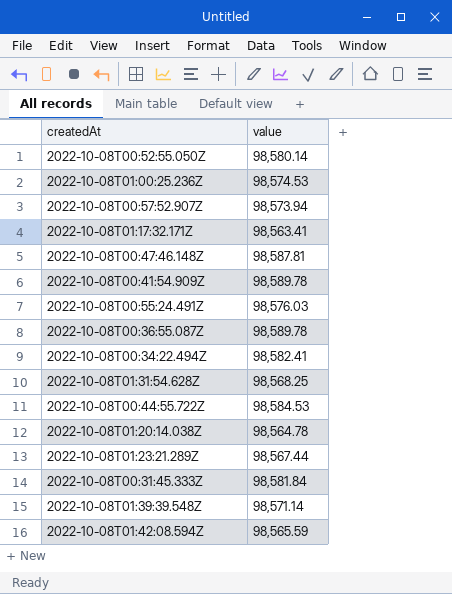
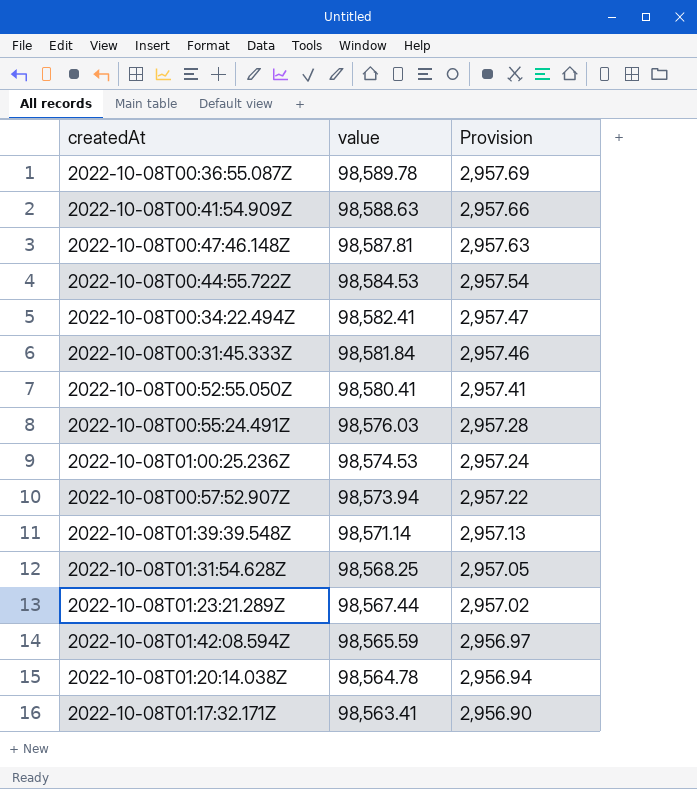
row order: none -> value descending
column Provision | formula: none -> [value] * 0.03
2022-10-08T00:41:54.909Z | value: 98,589.78 -> 98,588.63
2022-10-08T00:52:55.050Z | value: 98,580.14 -> 98,580.41

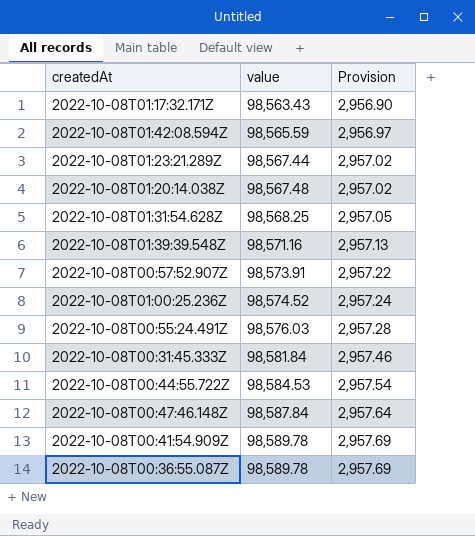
row order: value descending -> value ascending
row 2022-10-08T00:34:22.494Z: 98,582.41 | 2,957.47 -> none
row 2022-10-08T00:52:55.050Z: 98,580.41 | 2,957.41 -> none
2022-10-08T01:17:32.171Z | value: 98,563.41 -> 98,563.43
2022-10-08T01:20:14.038Z | value: 98,564.78 -> 98,567.48
2022-10-08T01:20:14.038Z | Provision: 2,956.94 -> 2,957.02
2022-10-08T01:39:39.548Z | value: 98,571.14 -> 98,571.16
2022-10-08T00:57:52.907Z | value: 98,573.94 -> 98,573.91
2022-10-08T01:00:25.236Z | value: 98,574.53 -> 98,574.52
2022-10-08T00:47:46.148Z | value: 98,587.81 -> 98,587.84
2022-10-08T00:47:46.148Z | Provision: 2,957.63 -> 2,957.64
2022-10-08T00:41:54.909Z | value: 98,588.63 -> 98,589.78
2022-10-08T00:41:54.909Z | Provision: 2,957.66 -> 2,957.69

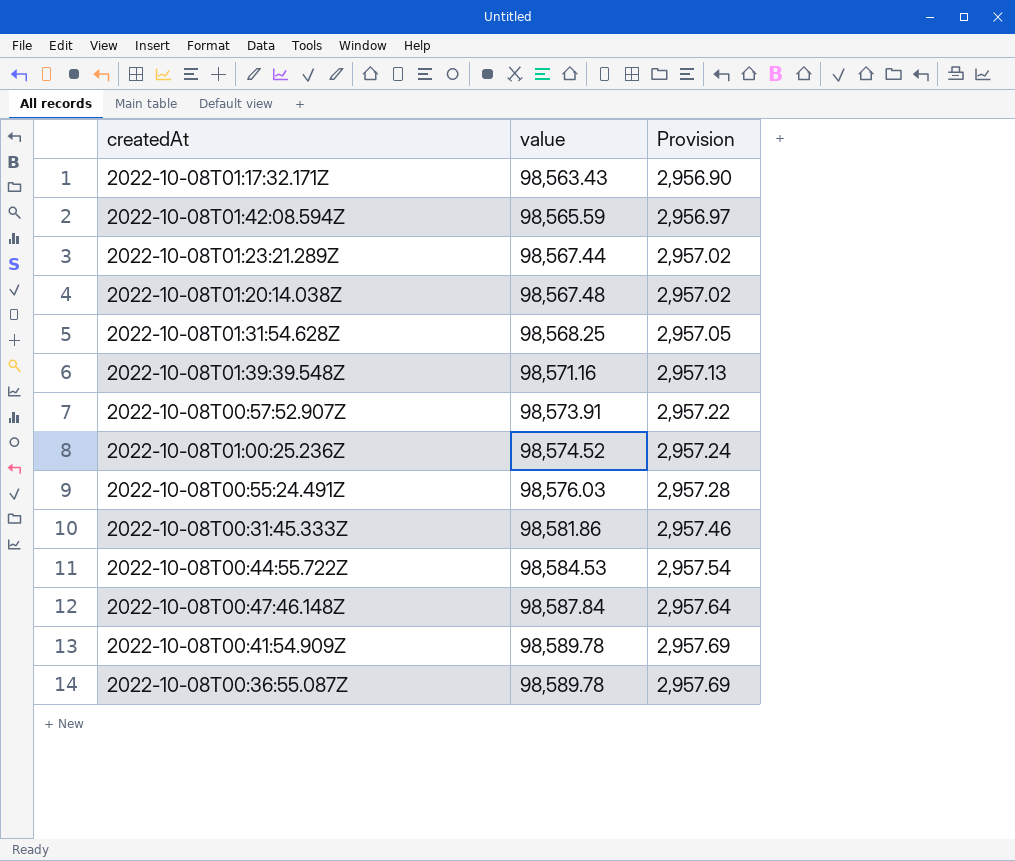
2022-10-08T00:31:45.333Z | value: 98,581.84 -> 98,581.86

